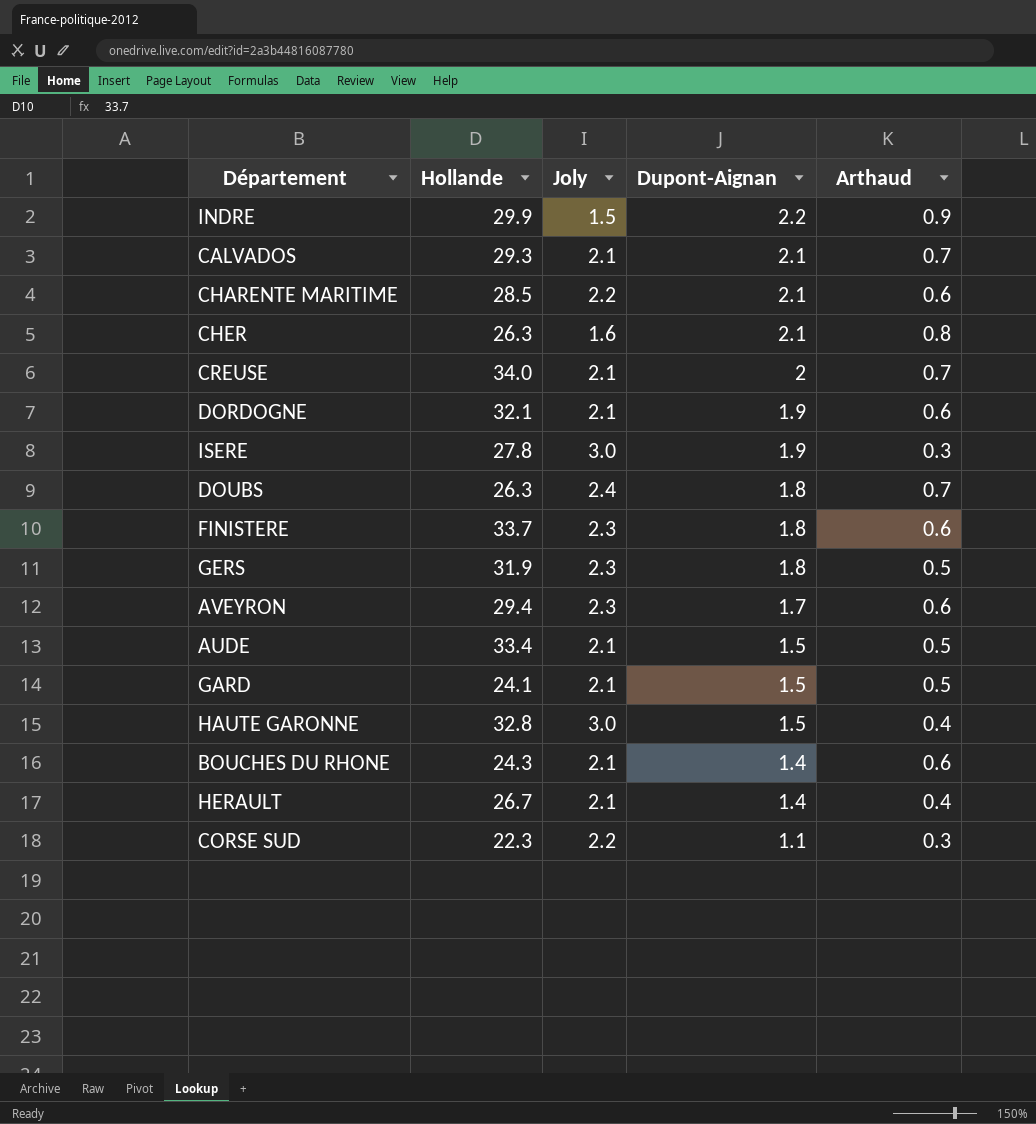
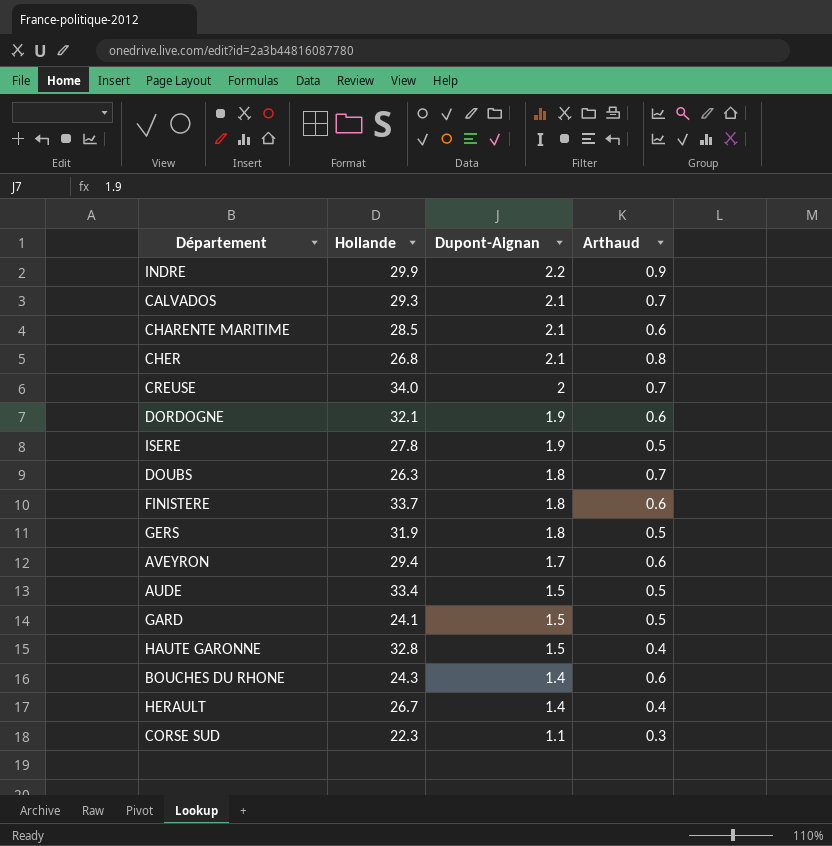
column Joly | position: 3 -> none
CHER | Hollande: 26.3 -> 26.8
ISERE | Arthaud: 0.3 -> 0.5

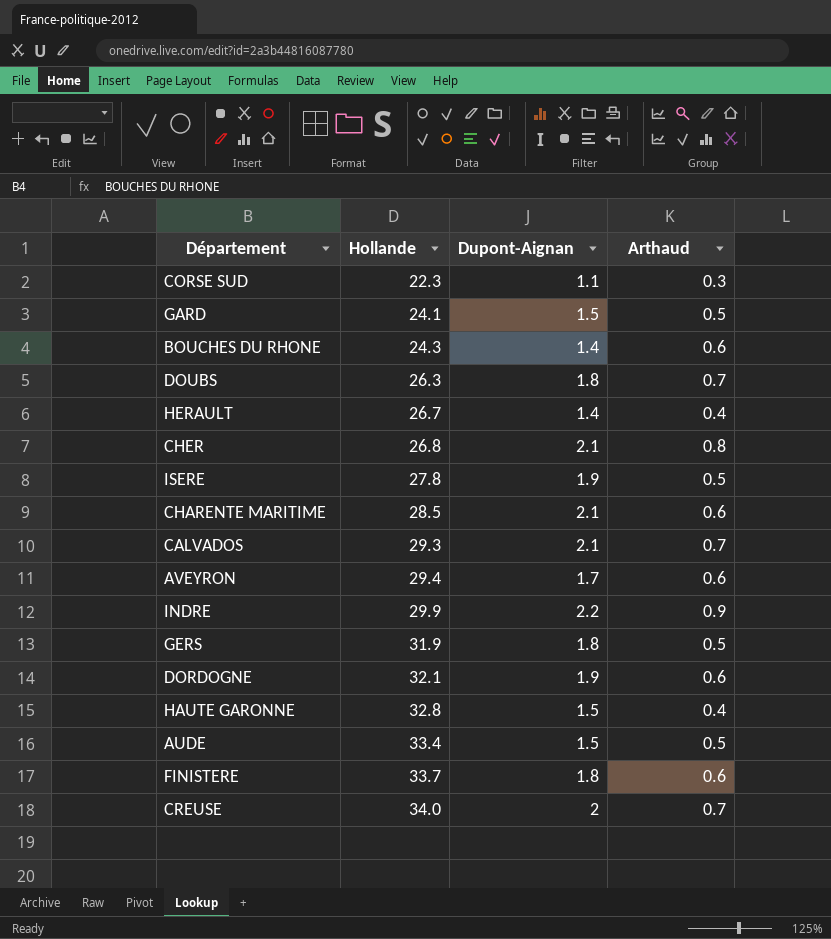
row order: Dupont-Aignan descending -> Hollande ascending

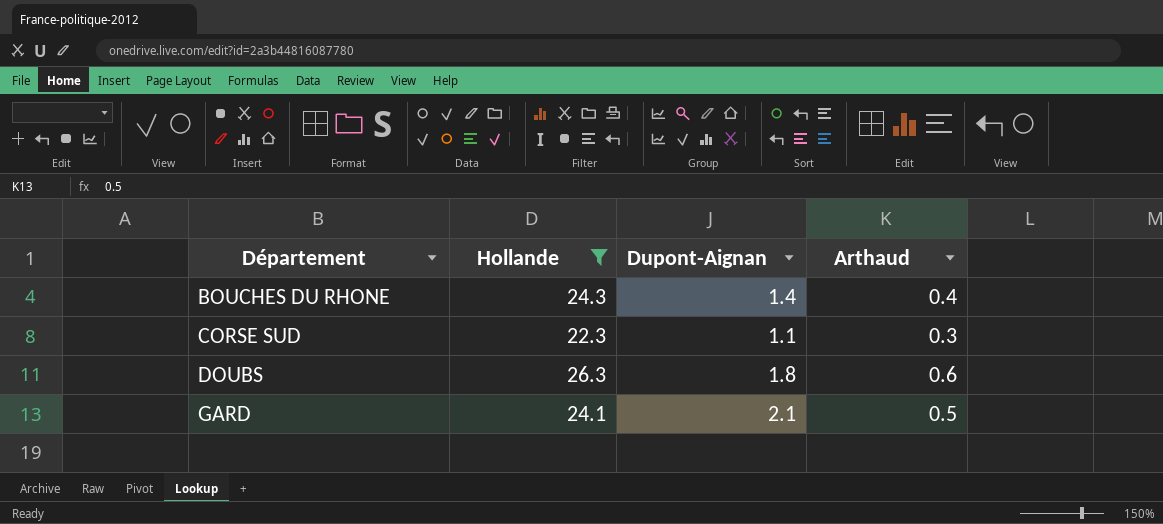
filter: none -> Hollande <= 26.3
row order: Hollande ascending -> Département ascending
BOUCHES DU RHONE | Arthaud: 0.6 -> 0.4
DOUBS | Arthaud: 0.7 -> 0.6
GARD | Dupont-Aignan: 1.5 -> 2.1

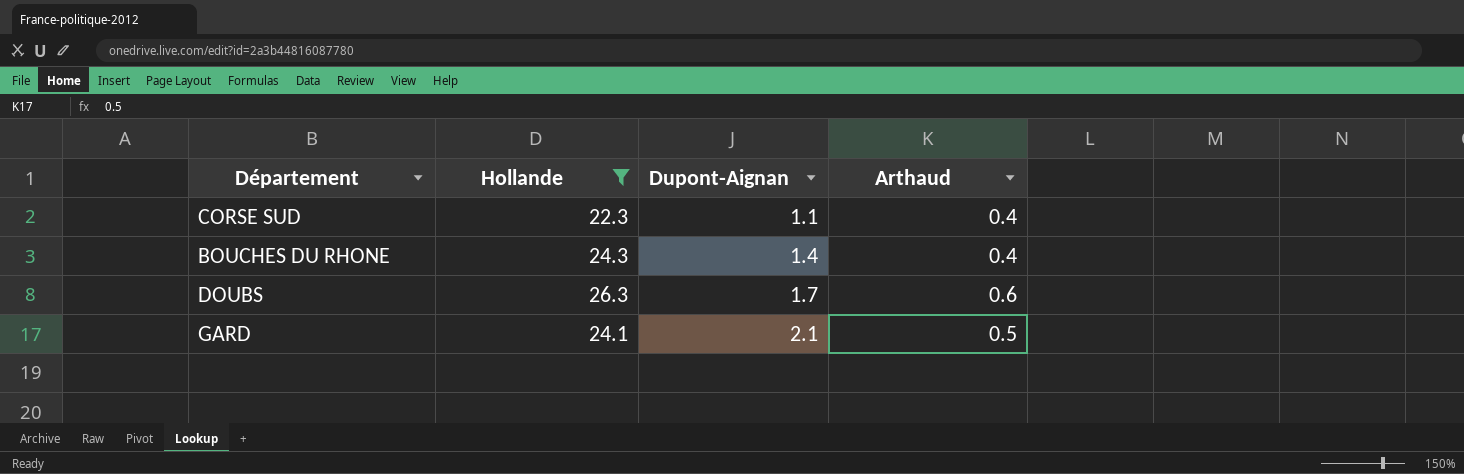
row order: Département ascending -> Dupont-Aignan ascending
CORSE SUD | Arthaud: 0.3 -> 0.4
DOUBS | Dupont-Aignan: 1.8 -> 1.7

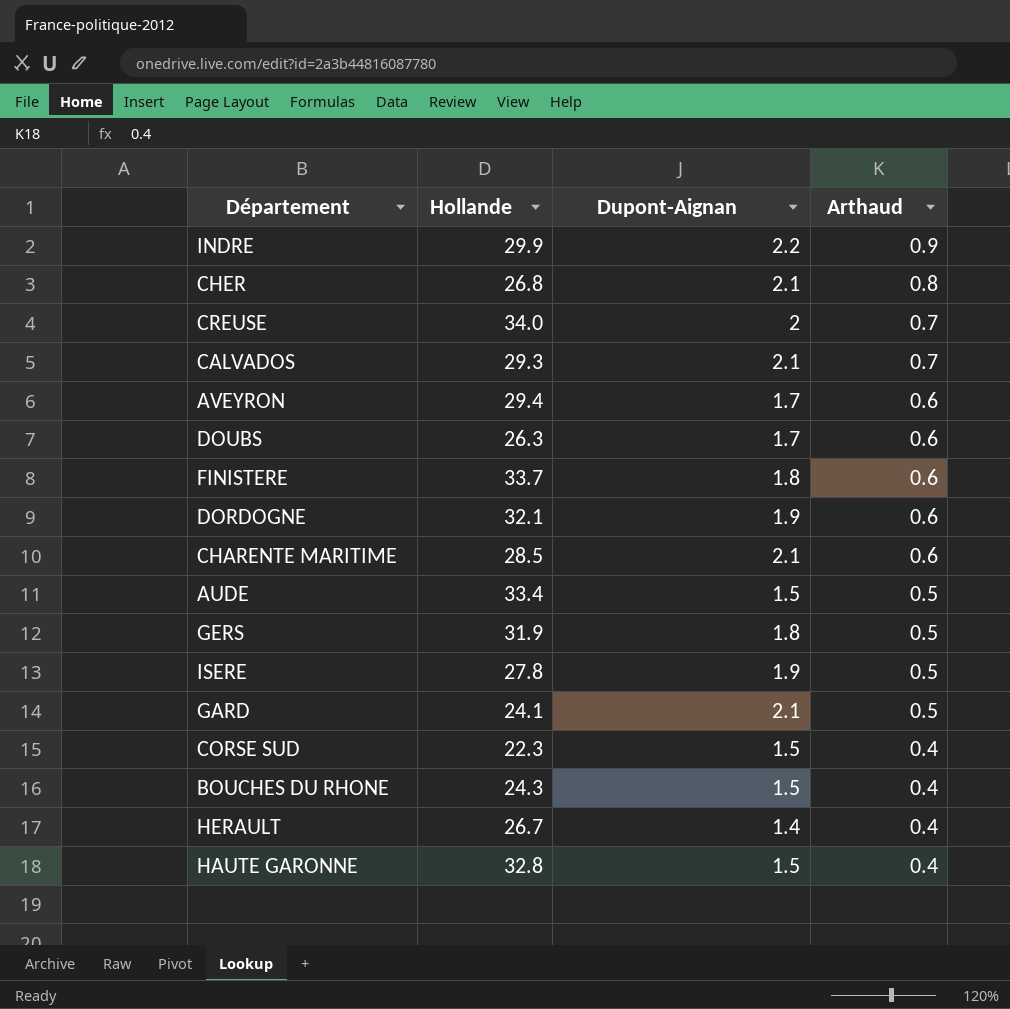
filter: Hollande <= 26.3 -> none
row order: Dupont-Aignan ascending -> Arthaud descending
CORSE SUD | Dupont-Aignan: 1.1 -> 1.5
BOUCHES DU RHONE | Dupont-Aignan: 1.4 -> 1.5

